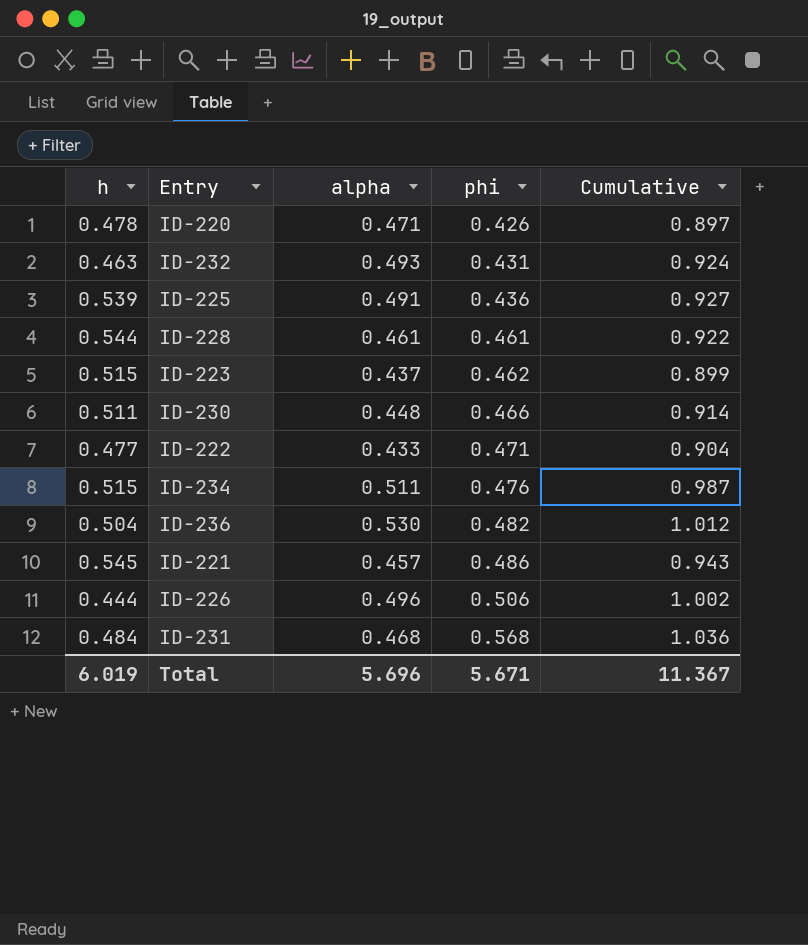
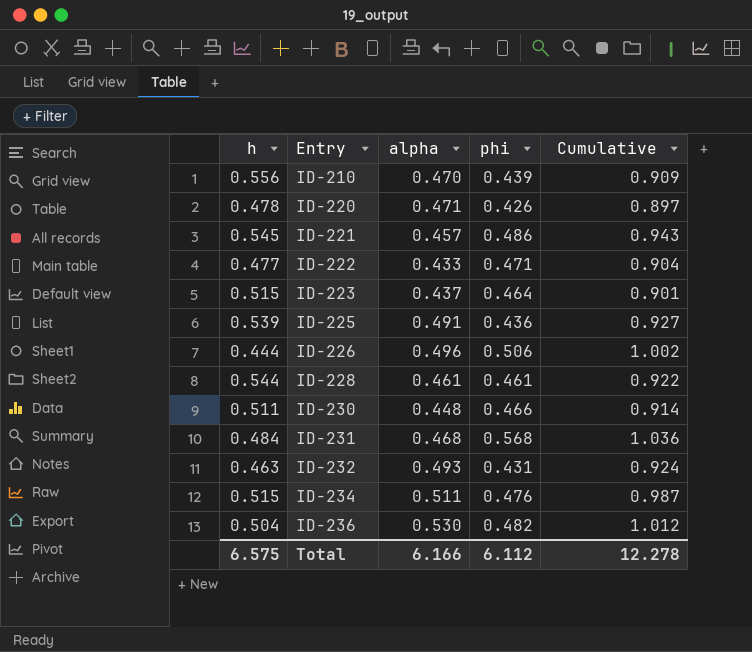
row order: phi ascending -> Entry ascending
row ID-210: none -> 0.556 | 0.470 | 0.439 | 0.909
ID-223 | phi: 0.462 -> 0.464
ID-223 | Cumulative: 0.899 -> 0.901
Total | h: 6.019 -> 6.575
Total | alpha: 5.696 -> 6.166
Total | phi: 5.671 -> 6.112
Total | Cumulative: 11.367 -> 12.278

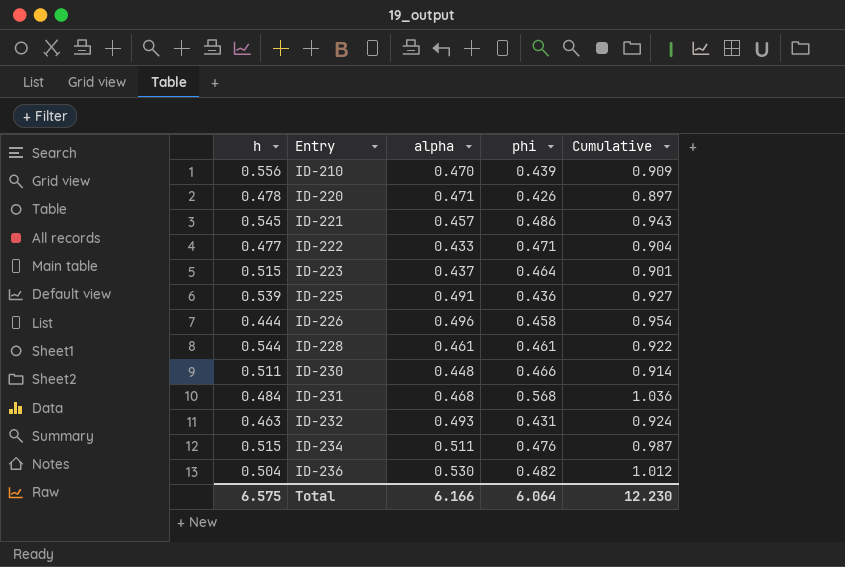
ID-226 | phi: 0.506 -> 0.458
ID-226 | Cumulative: 1.002 -> 0.954
Total | phi: 6.112 -> 6.064
Total | Cumulative: 12.278 -> 12.230

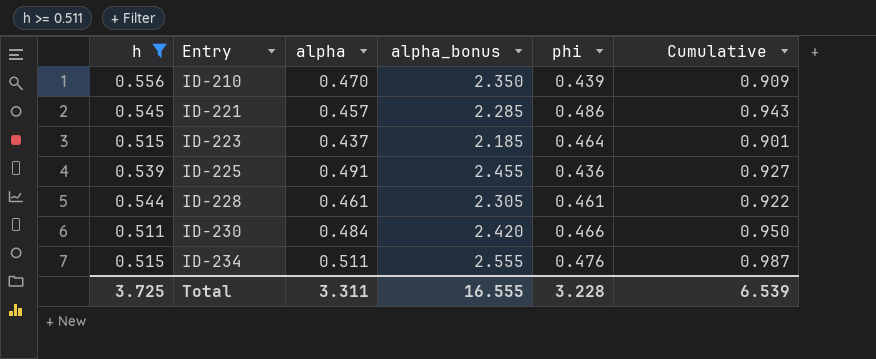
filter: none -> h >= 0.511
column alpha_bonus | formula: none -> [alpha] * 5
ID-230 | alpha: 0.448 -> 0.484
ID-230 | Cumulative: 0.914 -> 0.950
Total | h: 6.575 -> 3.725
Total | alpha: 6.166 -> 3.311
Total | phi: 6.064 -> 3.228
Total | Cumulative: 12.230 -> 6.539

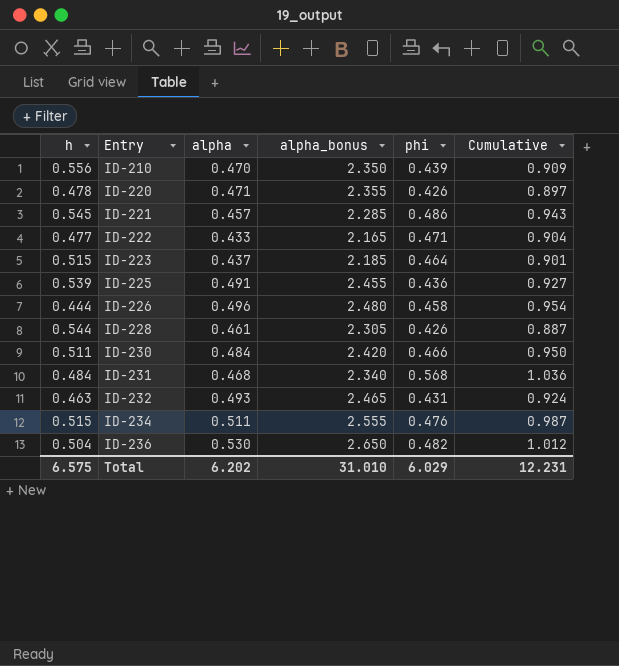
filter: h >= 0.511 -> none
ID-228 | phi: 0.461 -> 0.426
ID-228 | Cumulative: 0.922 -> 0.887
Total | h: 3.725 -> 6.575
Total | alpha: 3.311 -> 6.202
Total | alpha_bonus: 16.555 -> 31.010
Total | phi: 3.228 -> 6.029
Total | Cumulative: 6.539 -> 12.231

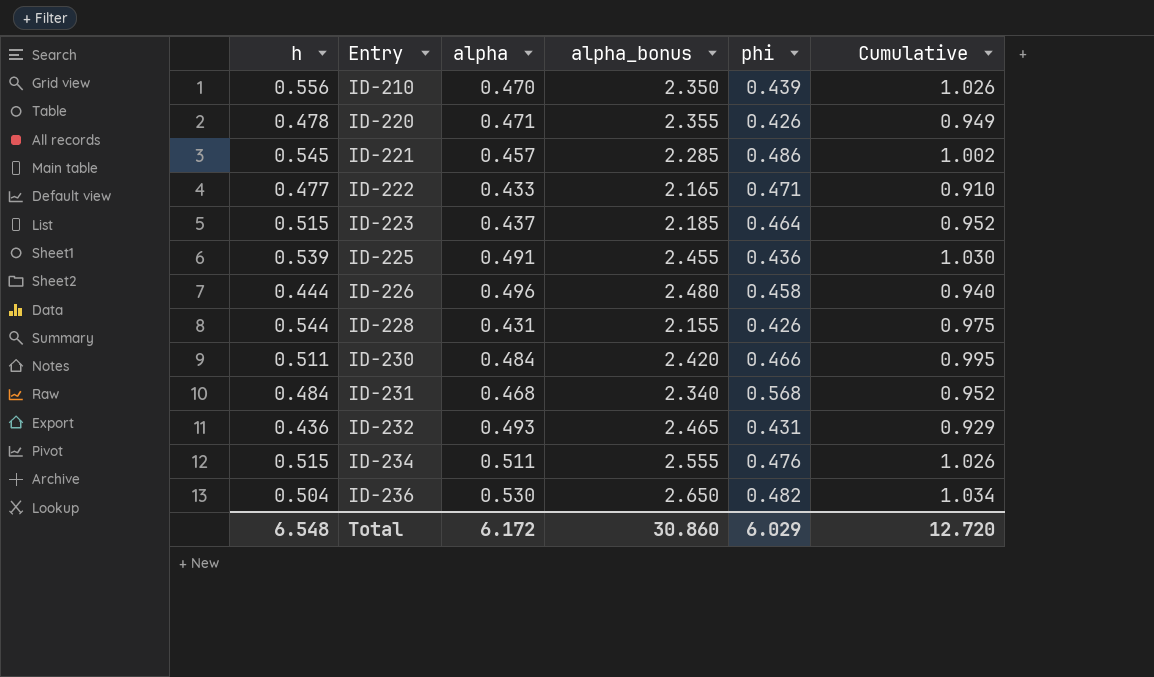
column Cumulative | formula: [alpha] + [phi] -> [h] + [alpha]
ID-228 | alpha: 0.461 -> 0.431
ID-228 | alpha_bonus: 2.305 -> 2.155
ID-232 | h: 0.463 -> 0.436
Total | h: 6.575 -> 6.548
Total | alpha: 6.202 -> 6.172
Total | alpha_bonus: 31.010 -> 30.860
Total | Cumulative: 12.231 -> 12.720

